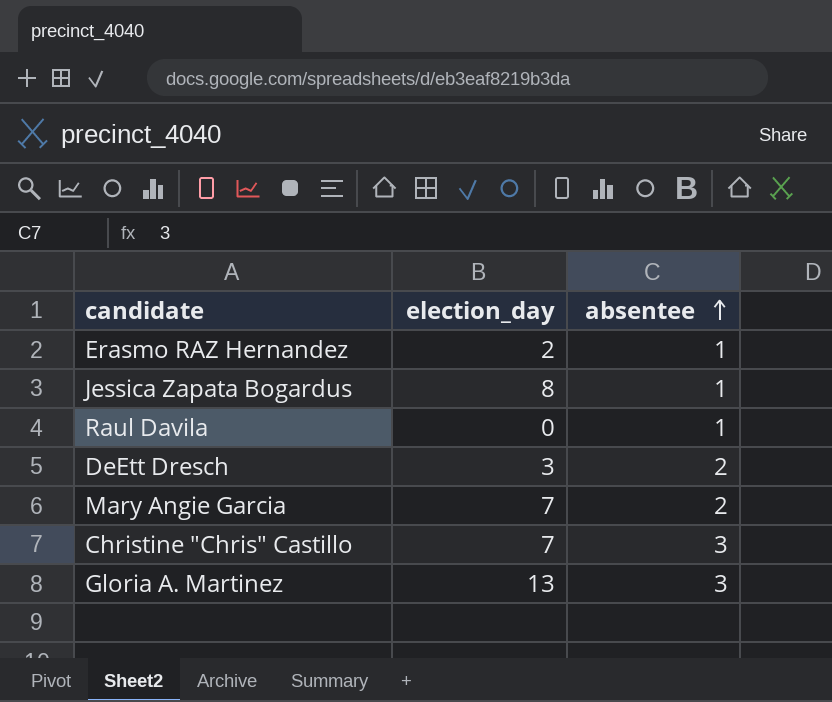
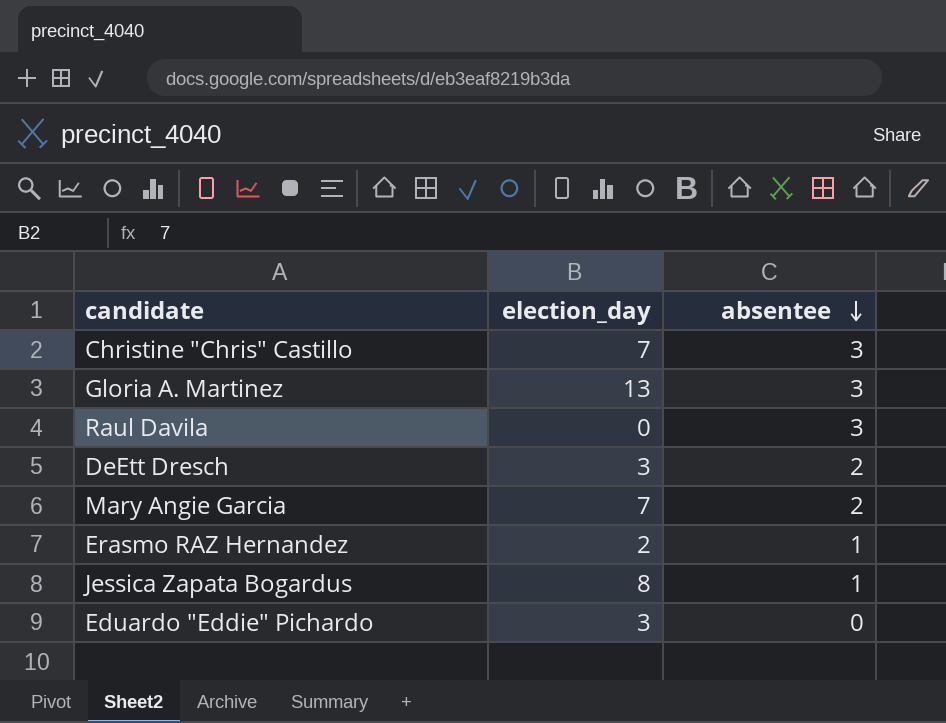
row order: absentee ascending -> absentee descending
Raul Davila | absentee: 1 -> 3
row Eduardo "Eddie" Pichardo: none -> 3 | 0

